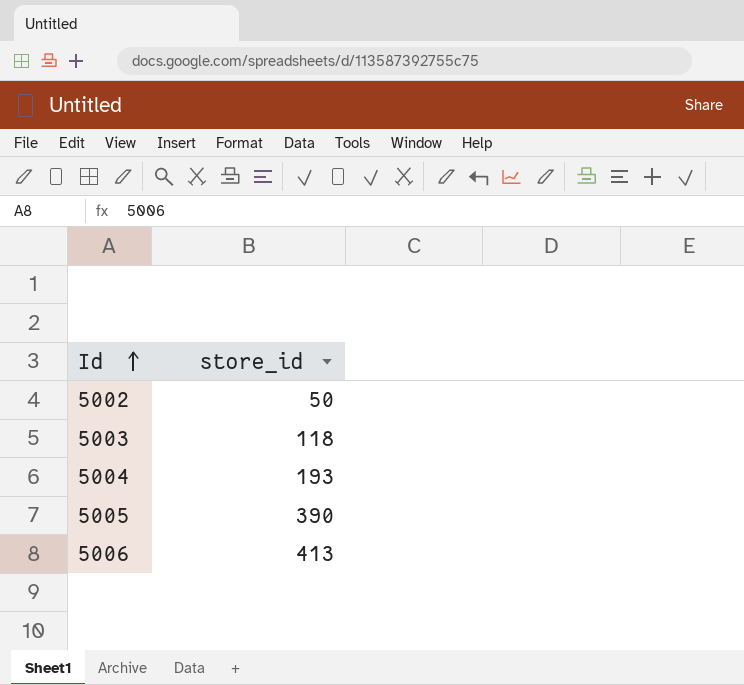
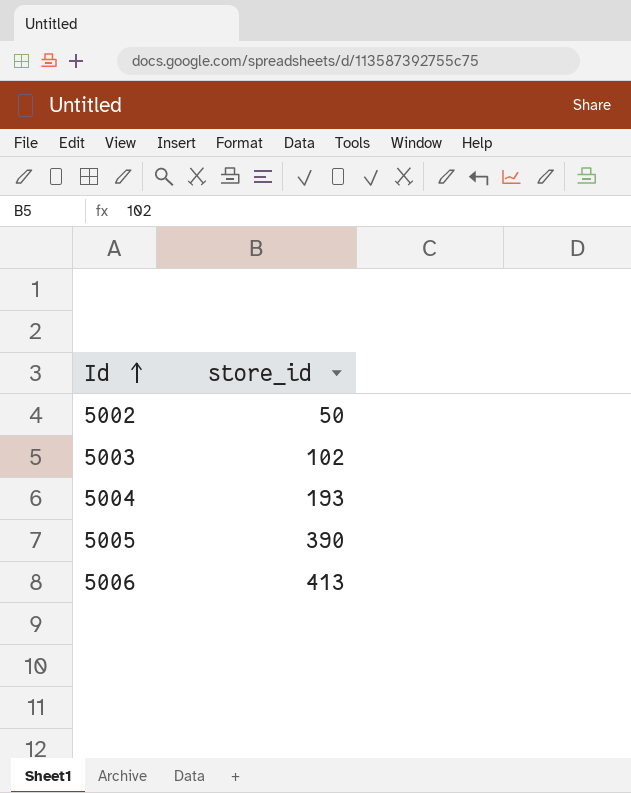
5003 | store_id: 118 -> 102

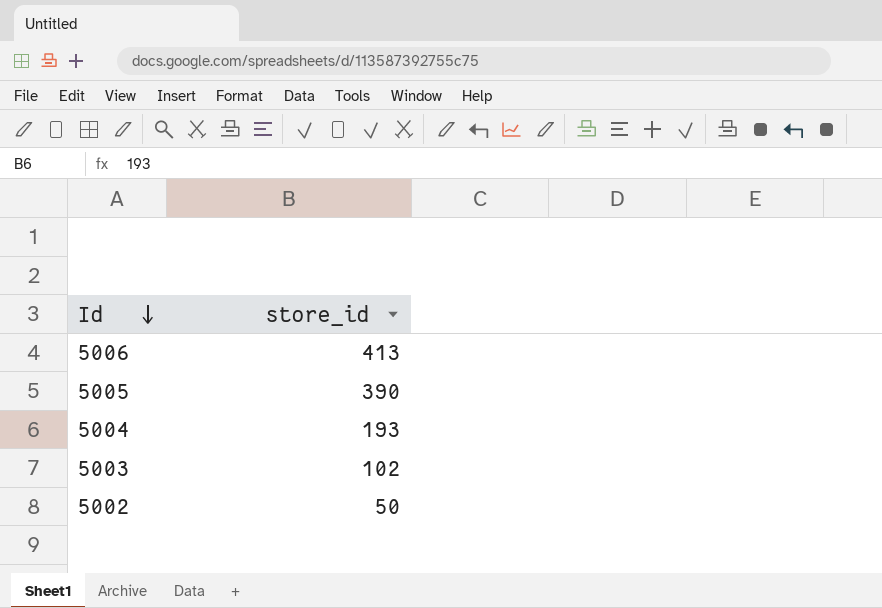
row order: Id ascending -> Id descending

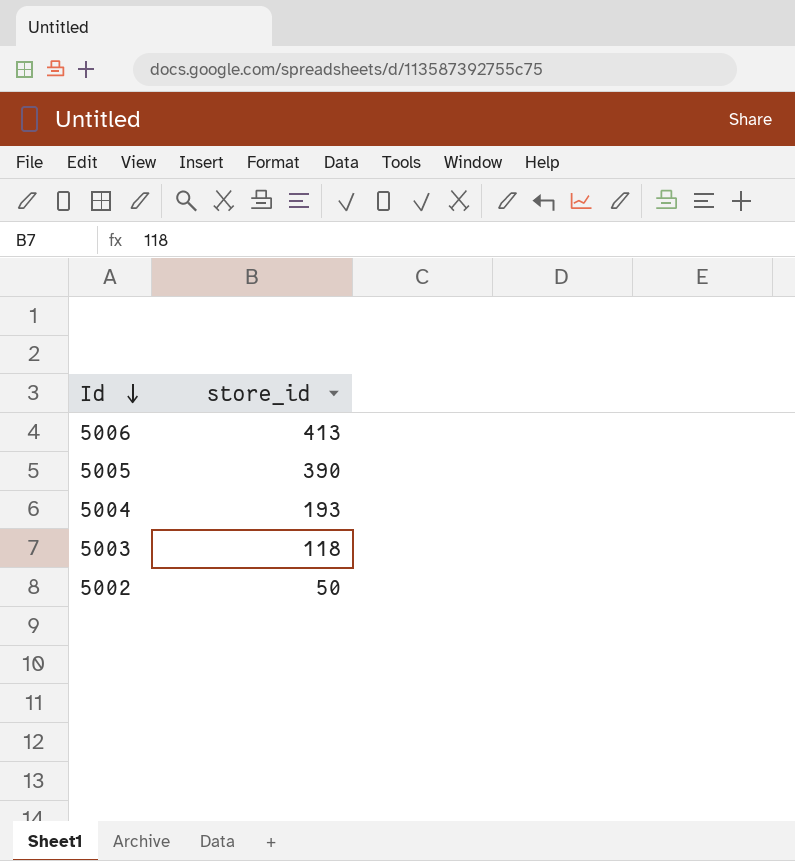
5003 | store_id: 102 -> 118

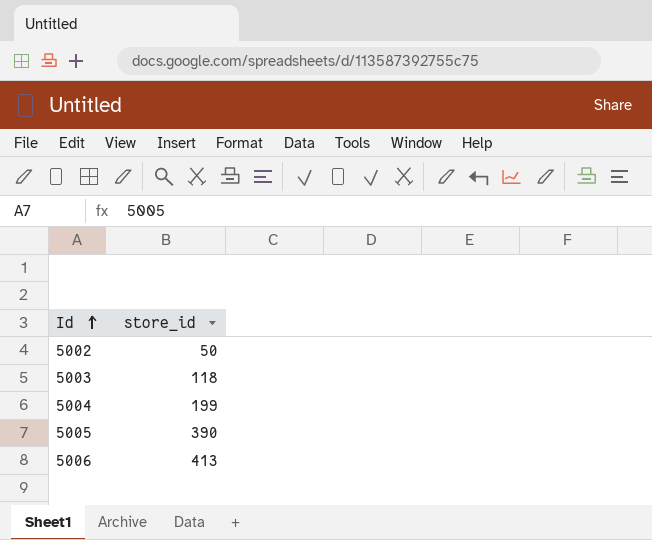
row order: Id descending -> Id ascending
5004 | store_id: 193 -> 199

